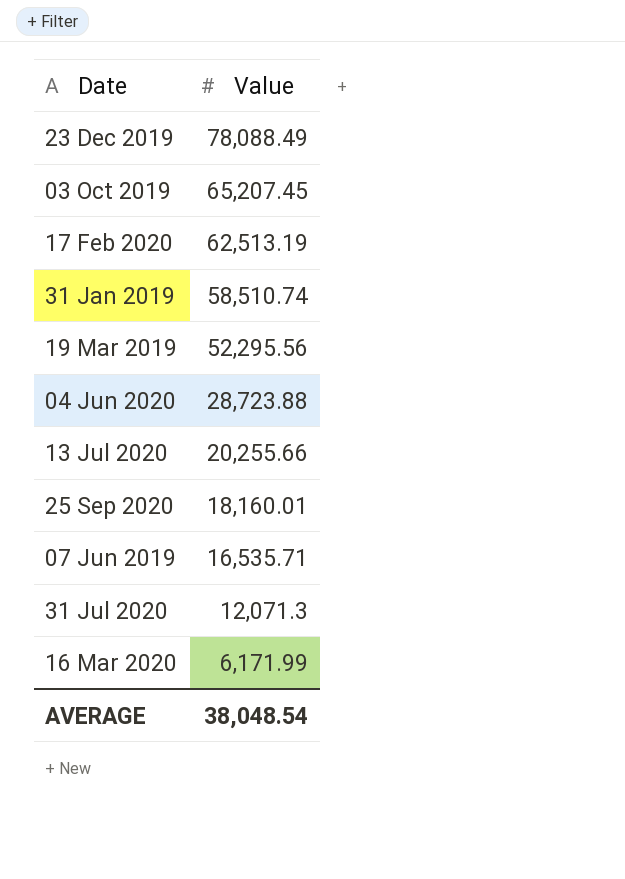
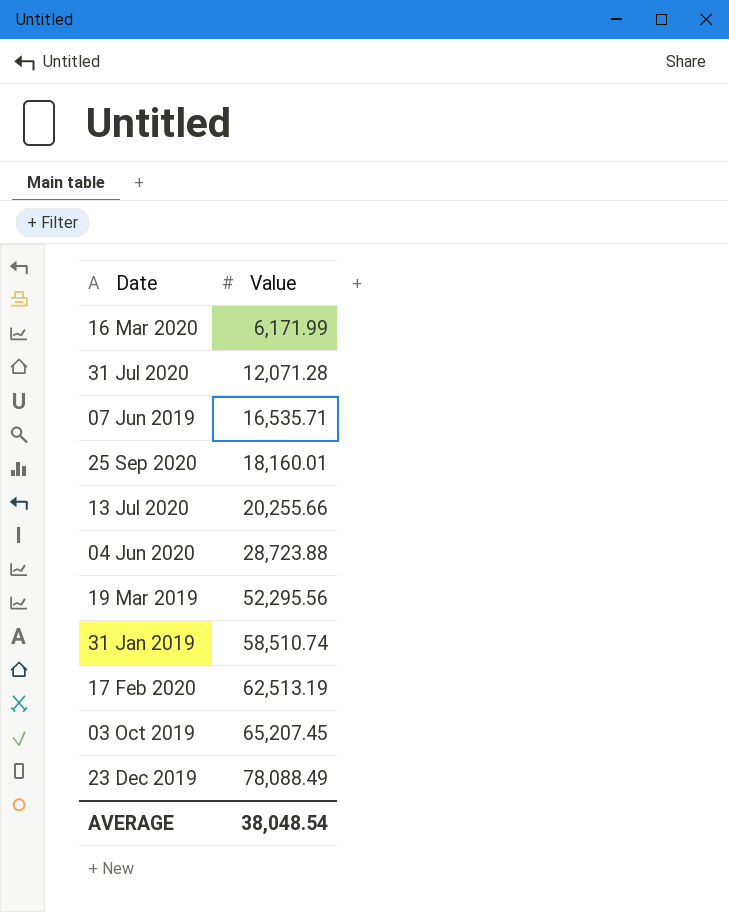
row order: Value descending -> Value ascending
31 Jul 2020 | Value: 12,071.3 -> 12,071.28

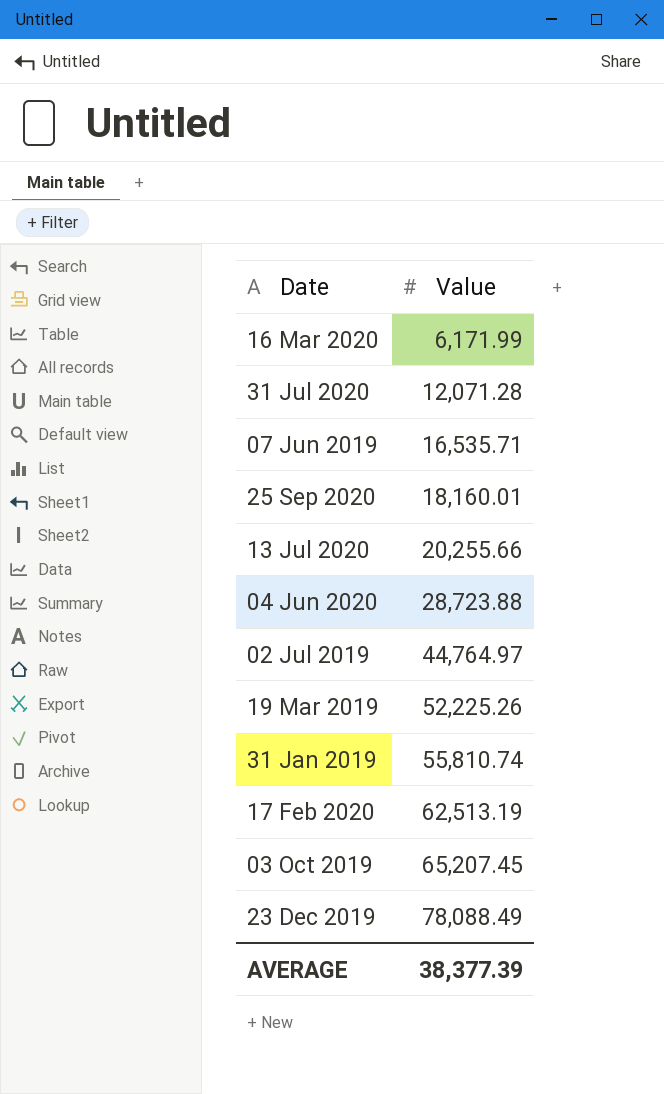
row 02 Jul 2019: none -> 44,764.97
19 Mar 2019 | Value: 52,295.56 -> 52,225.26
31 Jan 2019 | Value: 58,510.74 -> 55,810.74
AVERAGE | Value: 38,048.54 -> 38,377.39

